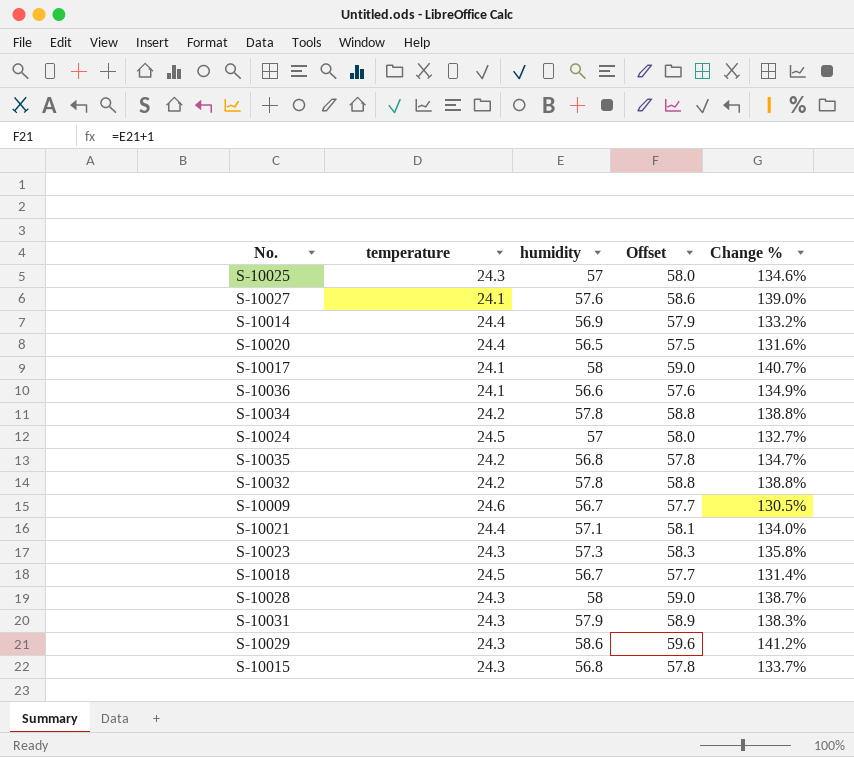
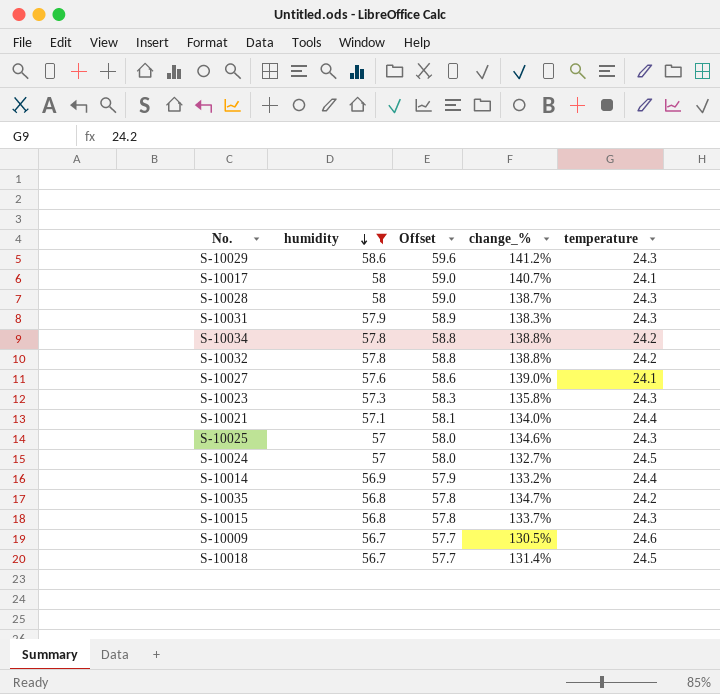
filter: none -> humidity >= 56.7
row order: none -> humidity descending
column name: Change % -> change_%
column temperature | position: 2 -> 5

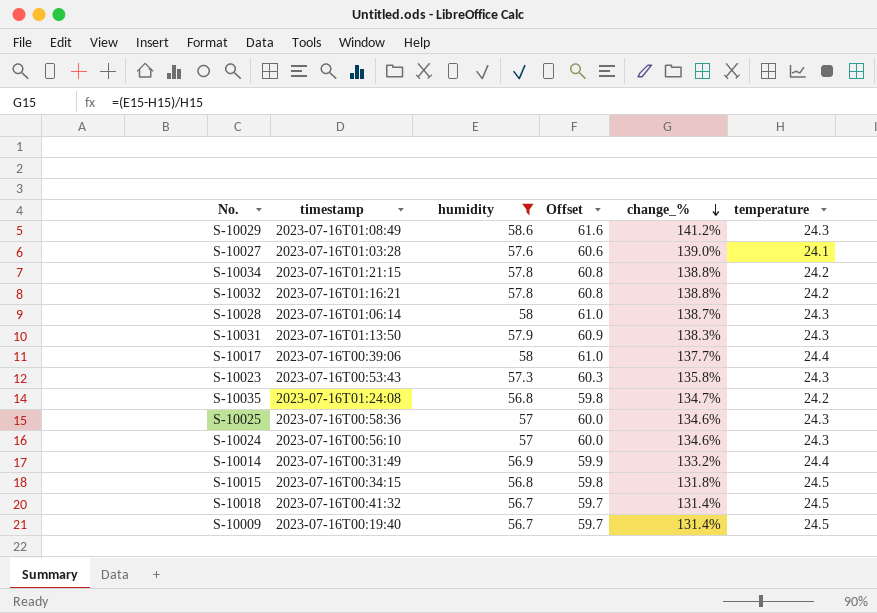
row order: humidity descending -> change_% descending
column timestamp | position: none -> 2
column Offset | formula: [humidity] + 1 -> [humidity] + 3
row S-10021: 57.1 | 58.1 | 134.0% | 24.4 -> none
S-10017 | change_%: 140.7% -> 137.7%
S-10017 | temperature: 24.1 -> 24.4
S-10024 | change_%: 132.7% -> 134.6%
S-10024 | temperature: 24.5 -> 24.3
S-10015 | change_%: 133.7% -> 131.8%
S-10015 | temperature: 24.3 -> 24.5
S-10009 | change_%: 130.5% -> 131.4%
S-10009 | temperature: 24.6 -> 24.5

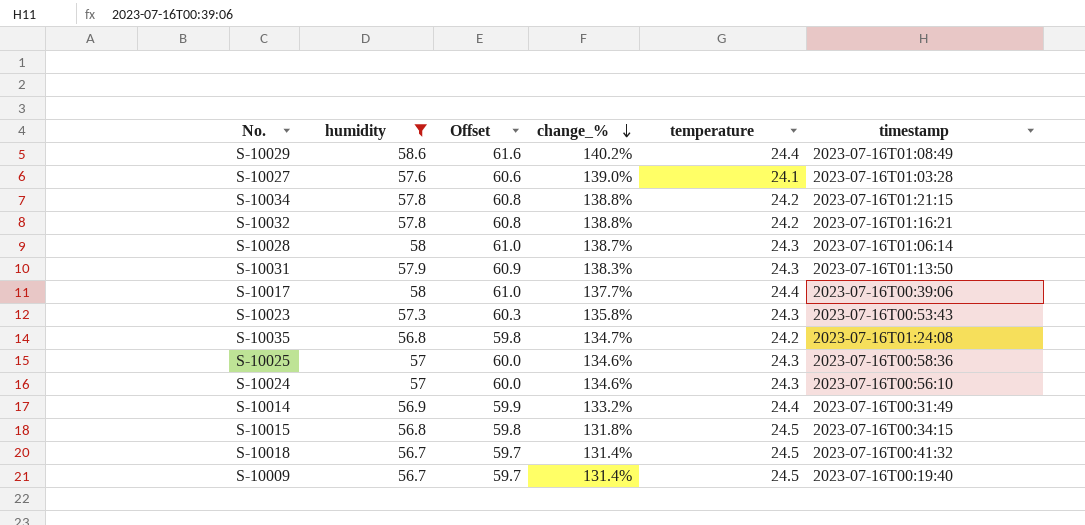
column timestamp | position: 2 -> 6
S-10029 | change_%: 141.2% -> 140.2%
S-10029 | temperature: 24.3 -> 24.4

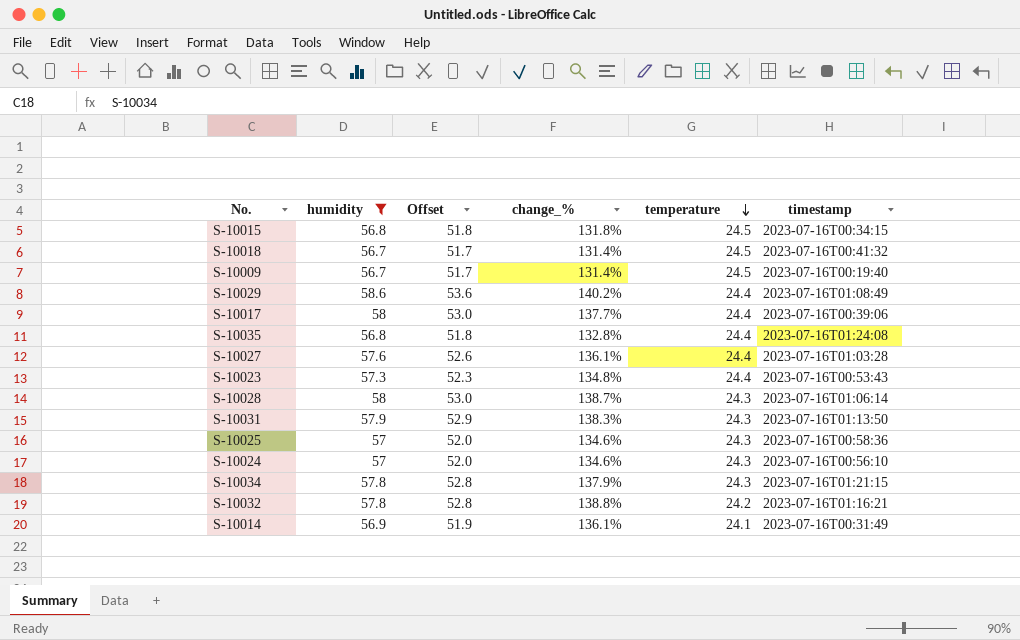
row order: change_% descending -> temperature descending
column Offset | formula: [humidity] + 3 -> [humidity] - 5
S-10035 | change_%: 134.7% -> 132.8%
S-10035 | temperature: 24.2 -> 24.4
S-10027 | change_%: 139.0% -> 136.1%
S-10027 | temperature: 24.1 -> 24.4
S-10023 | change_%: 135.8% -> 134.8%
S-10023 | temperature: 24.3 -> 24.4
S-10034 | change_%: 138.8% -> 137.9%
S-10034 | temperature: 24.2 -> 24.3
S-10014 | change_%: 133.2% -> 136.1%
S-10014 | temperature: 24.4 -> 24.1

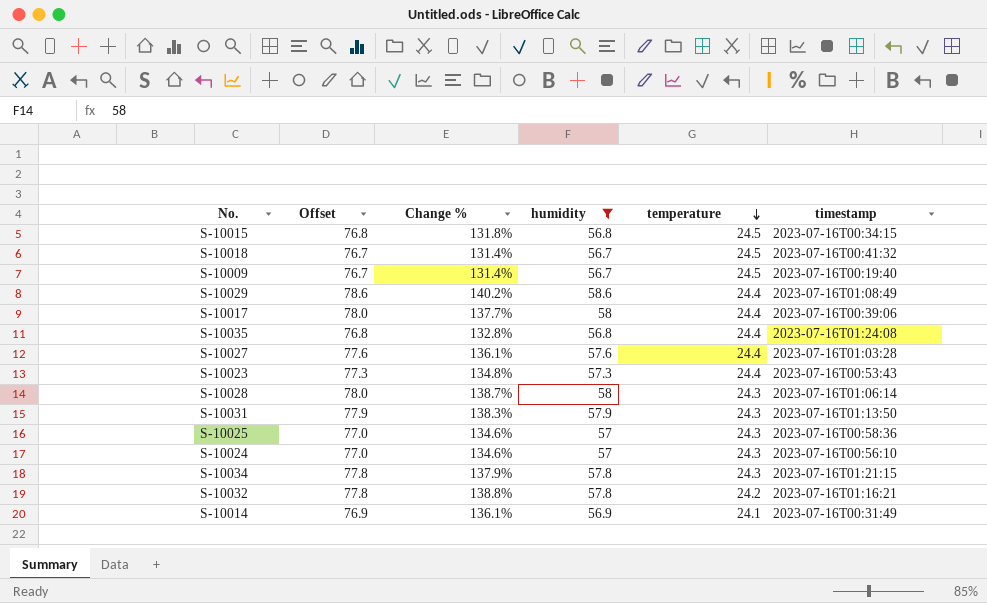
column Offset | formula: [humidity] - 5 -> [humidity] + 20
column name: change_% -> Change %
column humidity | position: 2 -> 4

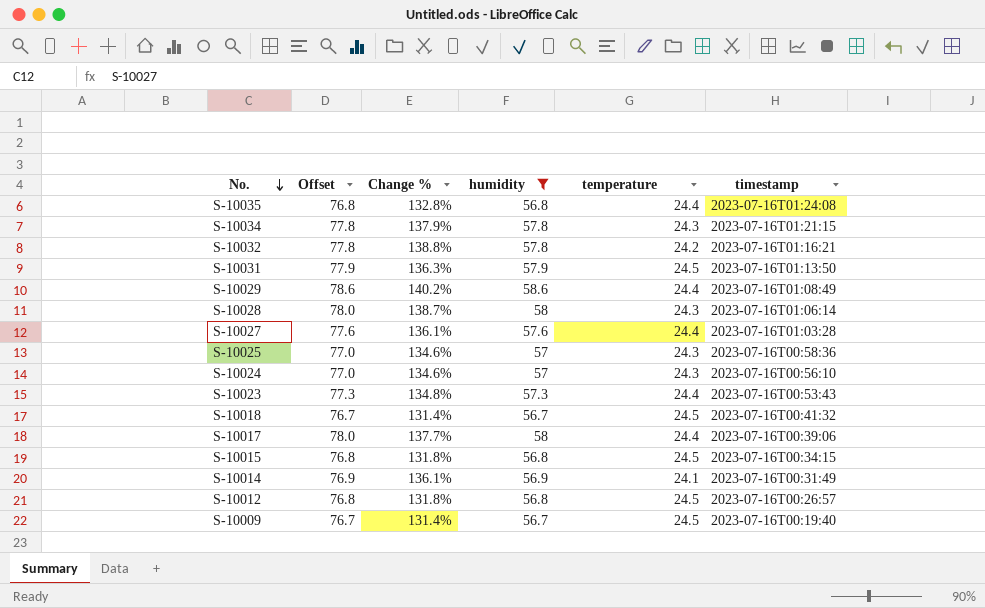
row order: temperature descending -> No. descending
S-10031 | Change %: 138.3% -> 136.3%
S-10031 | temperature: 24.3 -> 24.5
row S-10012: none -> 76.8 | 131.8% | 56.8 | 24.5 | 2023-07-16T00:26:57

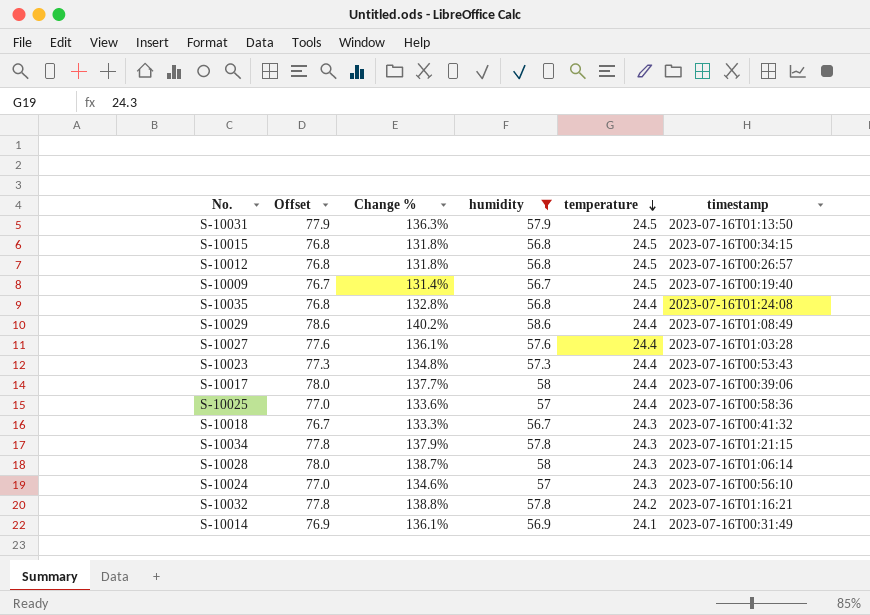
row order: No. descending -> temperature descending
S-10025 | Change %: 134.6% -> 133.6%
S-10025 | temperature: 24.3 -> 24.4
S-10018 | Change %: 131.4% -> 133.3%
S-10018 | temperature: 24.5 -> 24.3

